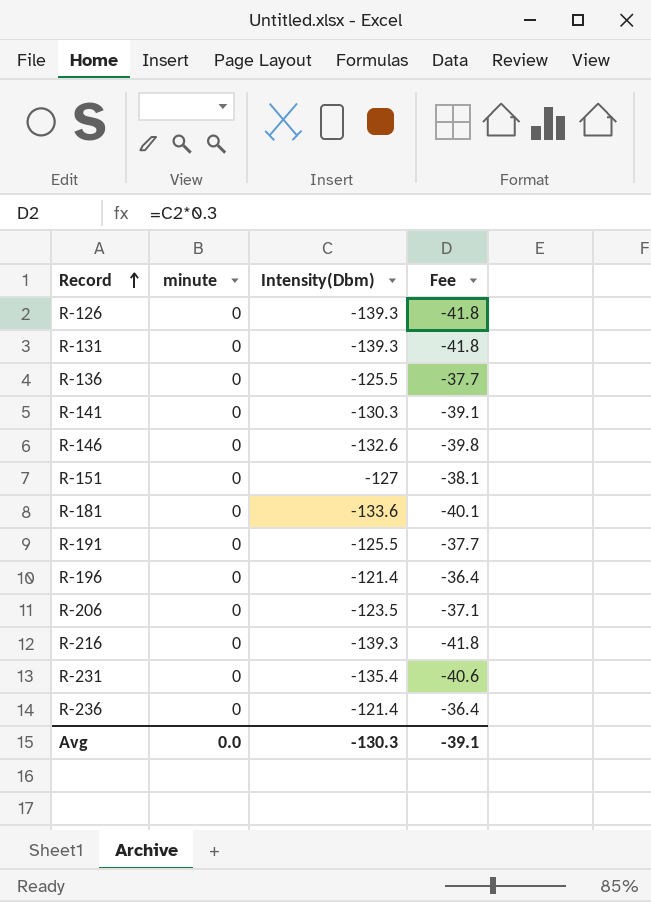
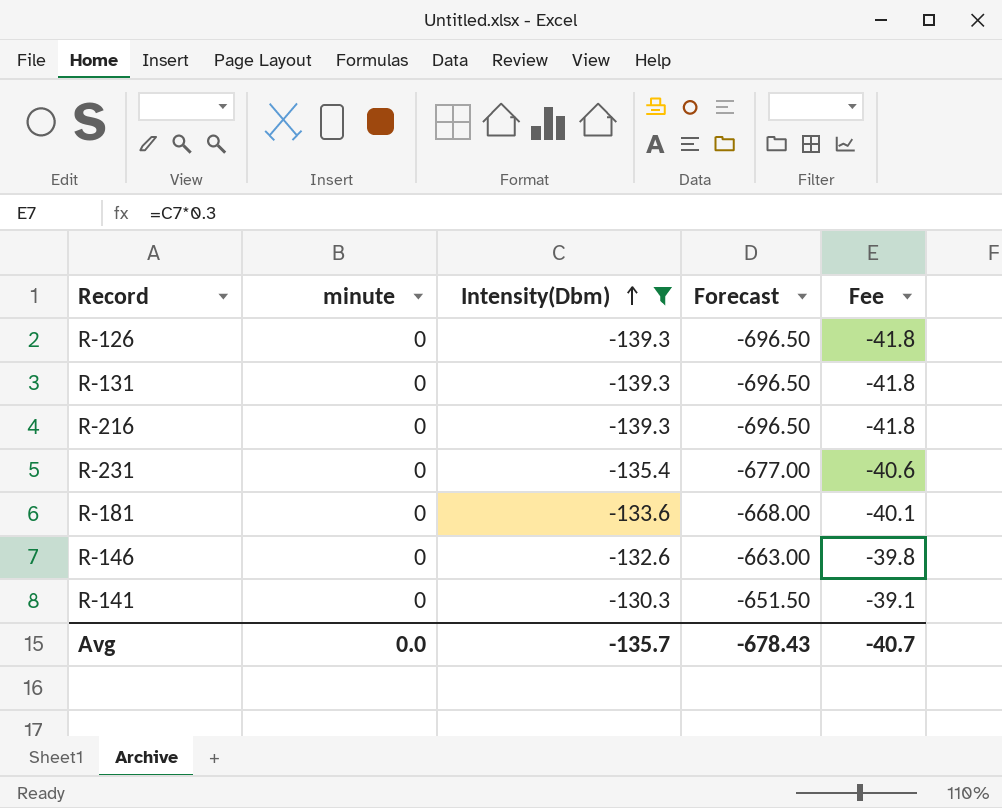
filter: none -> Intensity(Dbm) <= -130.3
row order: Record ascending -> Intensity(Dbm) ascending
column Forecast | formula: none -> [Intensity(Dbm)] * 5
Avg | Intensity(Dbm): -130.3 -> -135.7
Avg | Fee: -39.1 -> -40.7

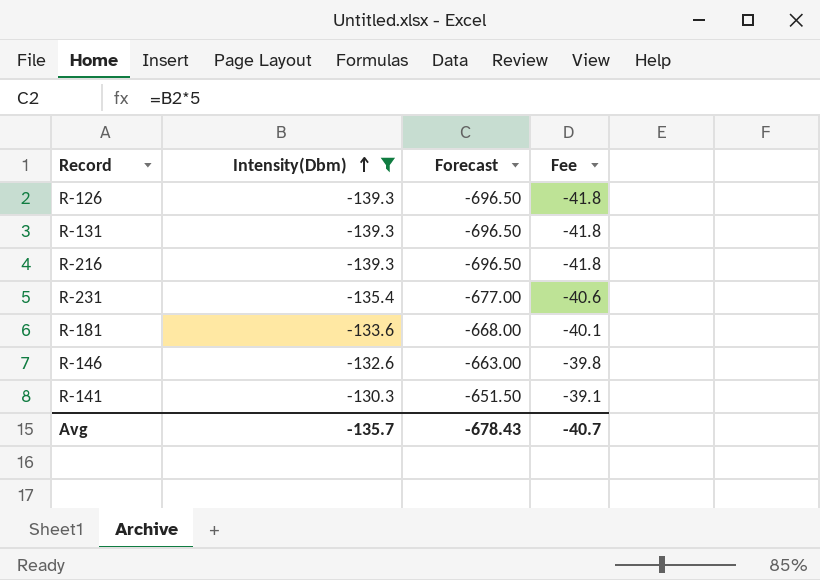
column minute | position: 2 -> none

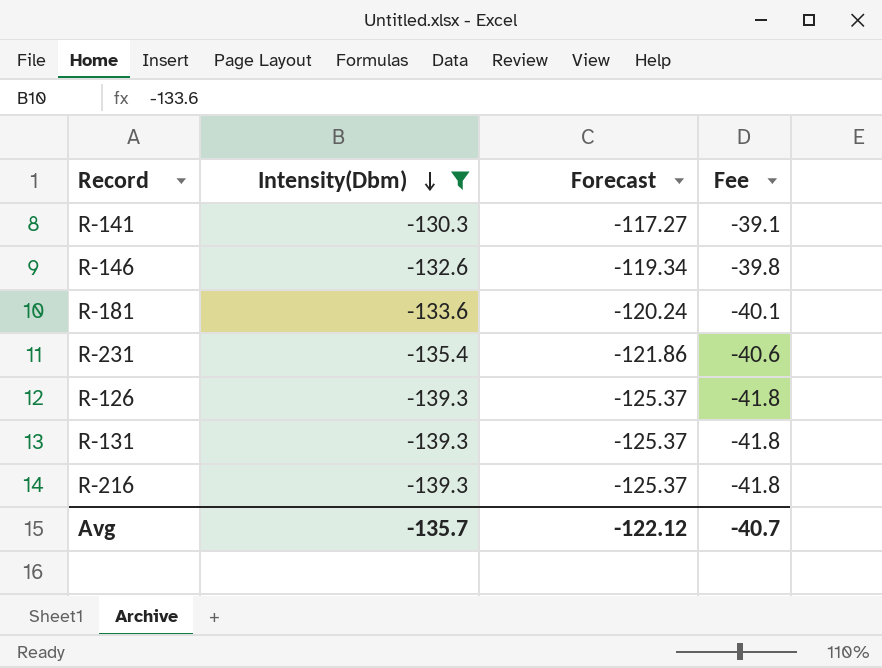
row order: Intensity(Dbm) ascending -> Intensity(Dbm) descending
column Forecast | formula: [Intensity(Dbm)] * 5 -> [Intensity(Dbm)] * 0.9
Avg | Forecast: -678.43 -> -122.12

